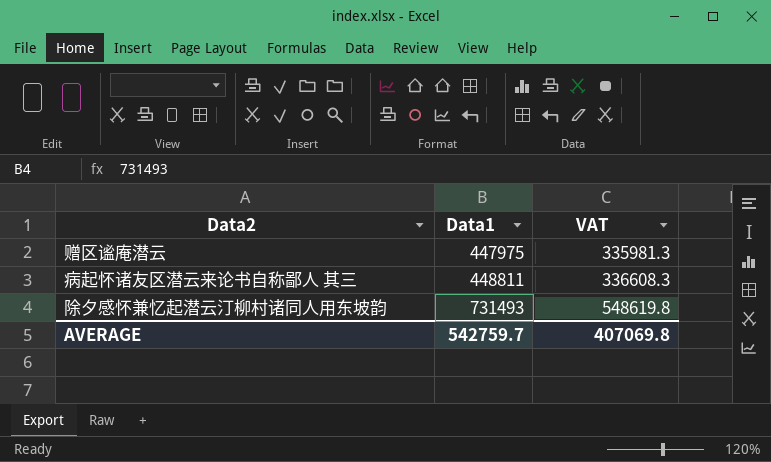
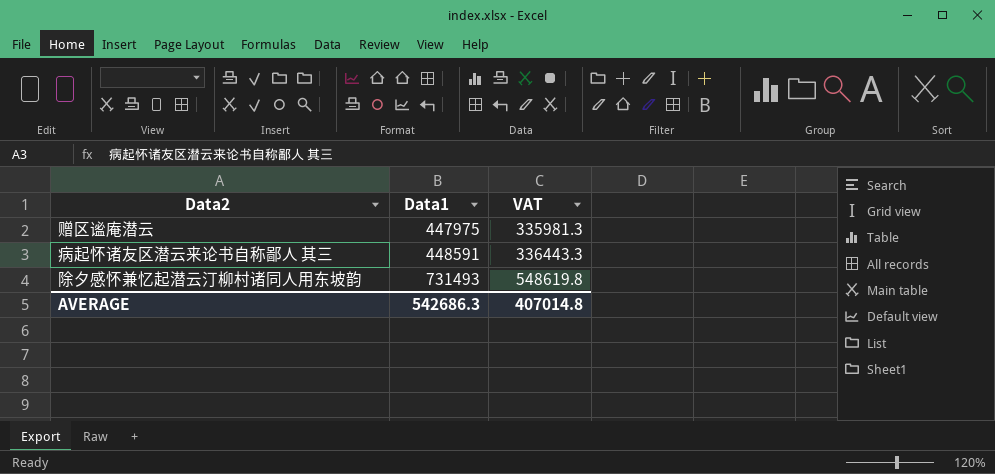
病起怀诸友区潜云来论书自称鄙人 其三 | Data1: 448811 -> 448591
病起怀诸友区潜云来论书自称鄙人 其三 | VAT: 336608.3 -> 336443.3
AVERAGE | Data1: 542759.7 -> 542686.3
AVERAGE | VAT: 407069.8 -> 407014.8

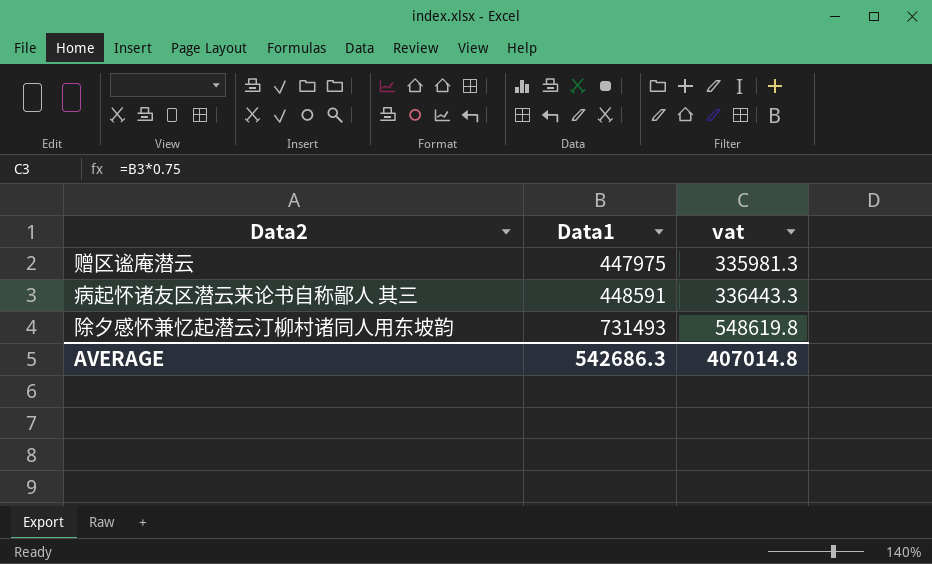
column name: VAT -> vat

